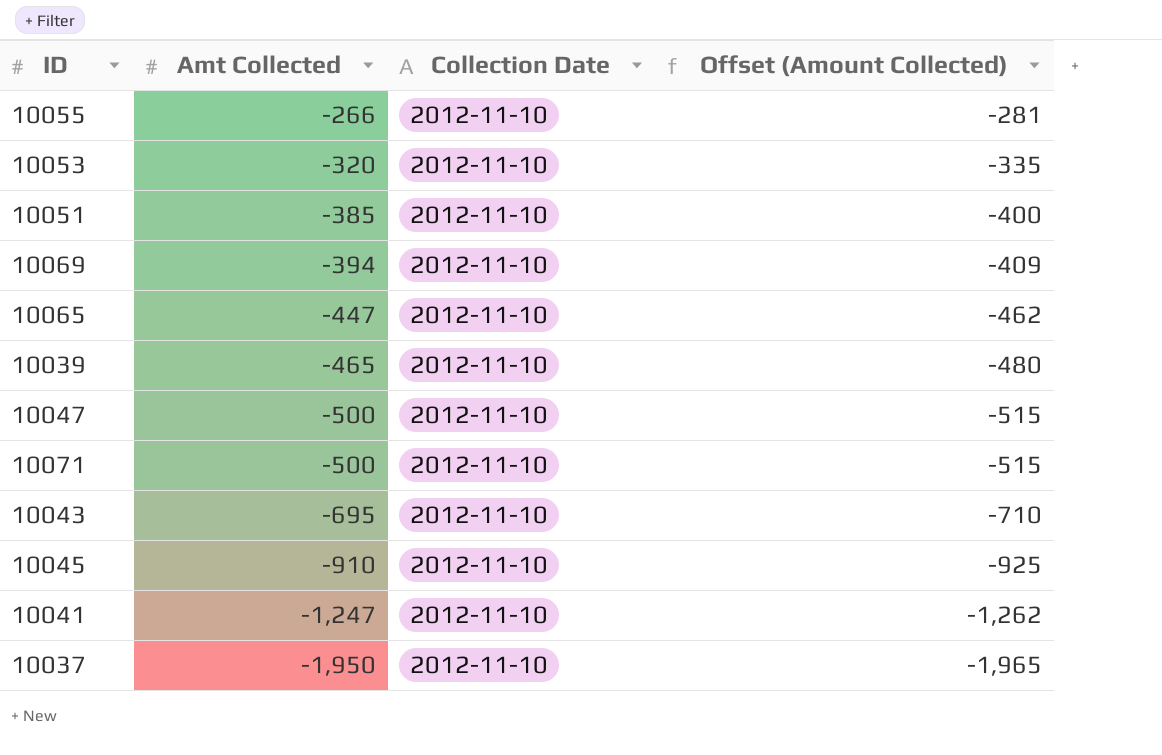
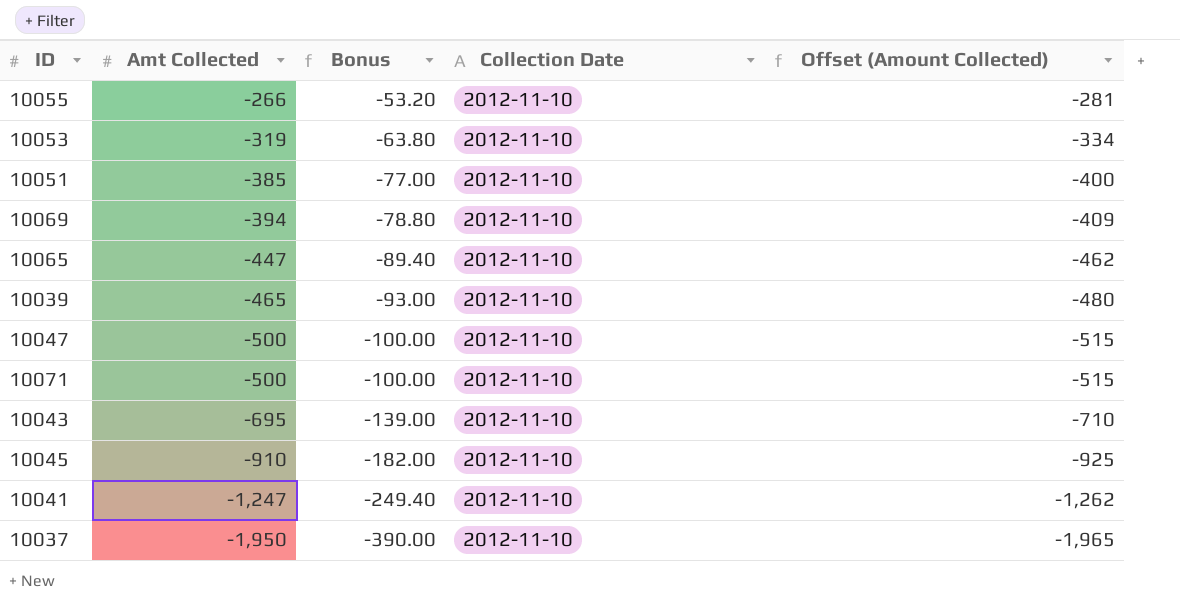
column Bonus | formula: none -> [Amt Collected] * 0.2
10053 | Amt Collected: -320 -> -319
10053 | Offset (Amount Collected): -335 -> -334

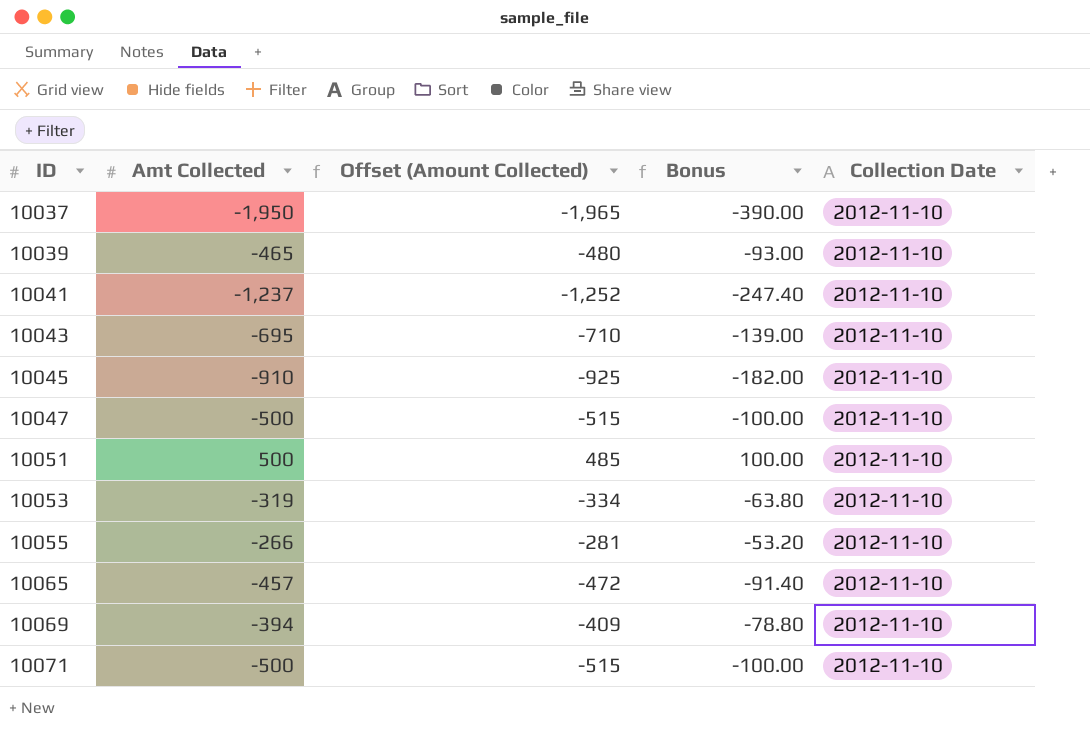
row order: Amt Collected descending -> ID ascending
column Offset (Amount Collected) | position: 5 -> 3
10041 | Amt Collected: -1,247 -> -1,237
10041 | Offset (Amount Collected): -1,262 -> -1,252
10041 | Bonus: -249.40 -> -247.40
10051 | Amt Collected: -385 -> 500
10051 | Offset (Amount Collected): -400 -> 485
10051 | Bonus: -77.00 -> 100.00
10065 | Amt Collected: -447 -> -457
10065 | Offset (Amount Collected): -462 -> -472
10065 | Bonus: -89.40 -> -91.40

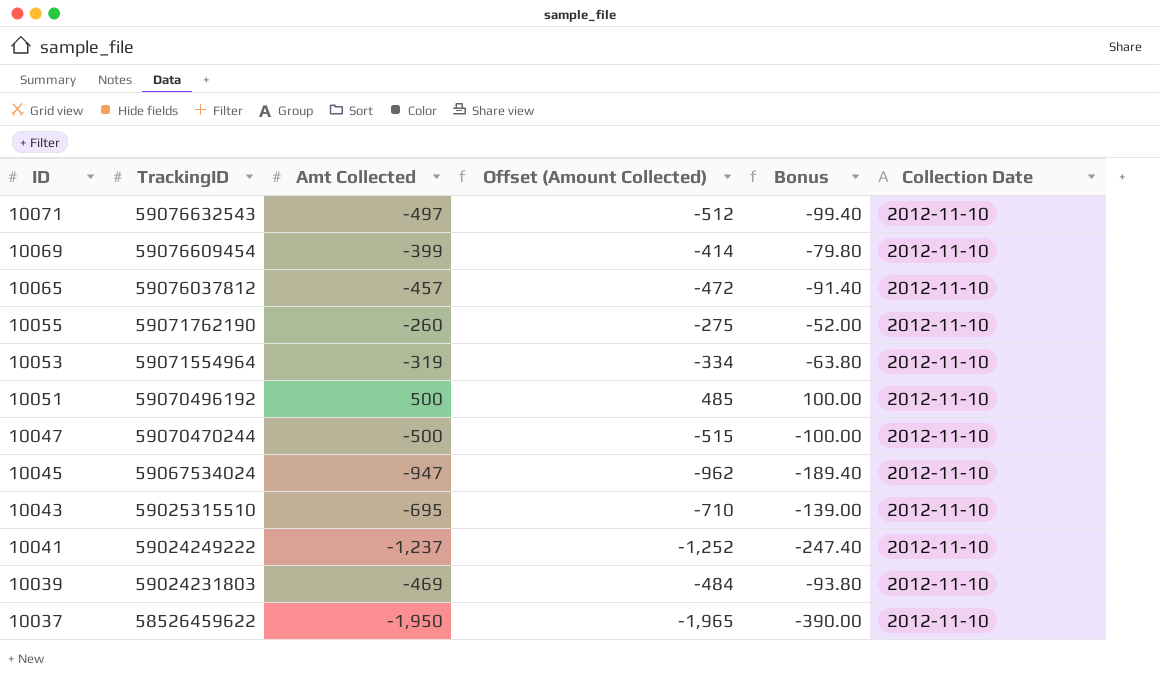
row order: ID ascending -> ID descending
column TrackingID | position: none -> 2
10071 | Amt Collected: -500 -> -497
10071 | Offset (Amount Collected): -515 -> -512
10071 | Bonus: -100.00 -> -99.40
10069 | Amt Collected: -394 -> -399
10069 | Offset (Amount Collected): -409 -> -414
10069 | Bonus: -78.80 -> -79.80
10055 | Amt Collected: -266 -> -260
10055 | Offset (Amount Collected): -281 -> -275
10055 | Bonus: -53.20 -> -52.00
10045 | Amt Collected: -910 -> -947
10045 | Offset (Amount Collected): -925 -> -962
10045 | Bonus: -182.00 -> -189.40
10039 | Amt Collected: -465 -> -469
10039 | Offset (Amount Collected): -480 -> -484
10039 | Bonus: -93.00 -> -93.80

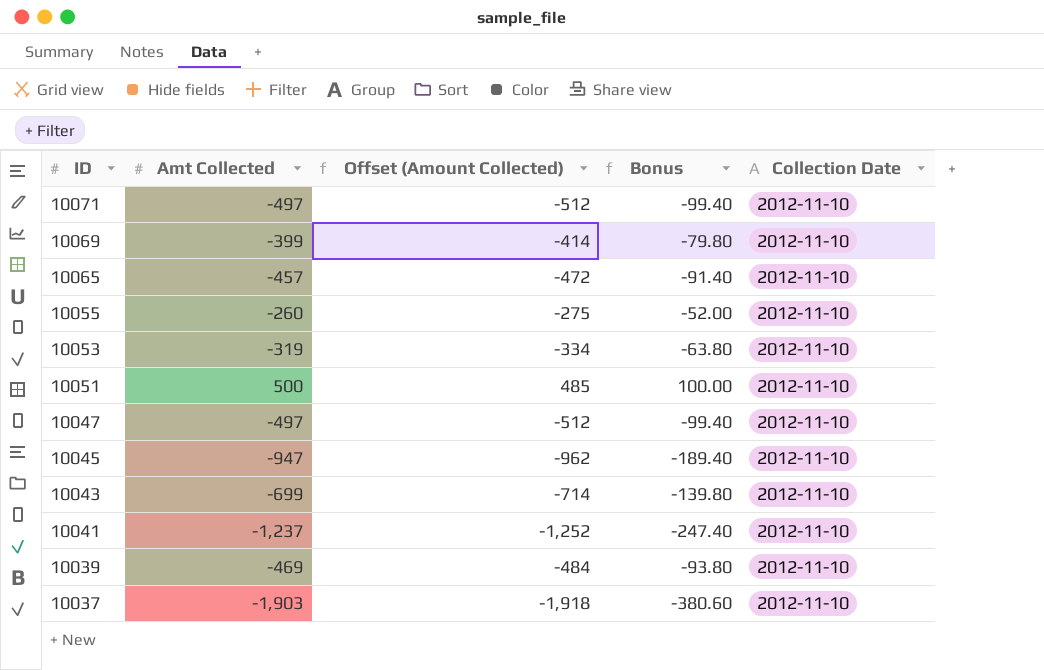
column TrackingID | position: 2 -> none
10047 | Amt Collected: -500 -> -497
10047 | Offset (Amount Collected): -515 -> -512
10047 | Bonus: -100.00 -> -99.40
10043 | Amt Collected: -695 -> -699
10043 | Offset (Amount Collected): -710 -> -714
10043 | Bonus: -139.00 -> -139.80
10037 | Amt Collected: -1,950 -> -1,903
10037 | Offset (Amount Collected): -1,965 -> -1,918
10037 | Bonus: -390.00 -> -380.60

